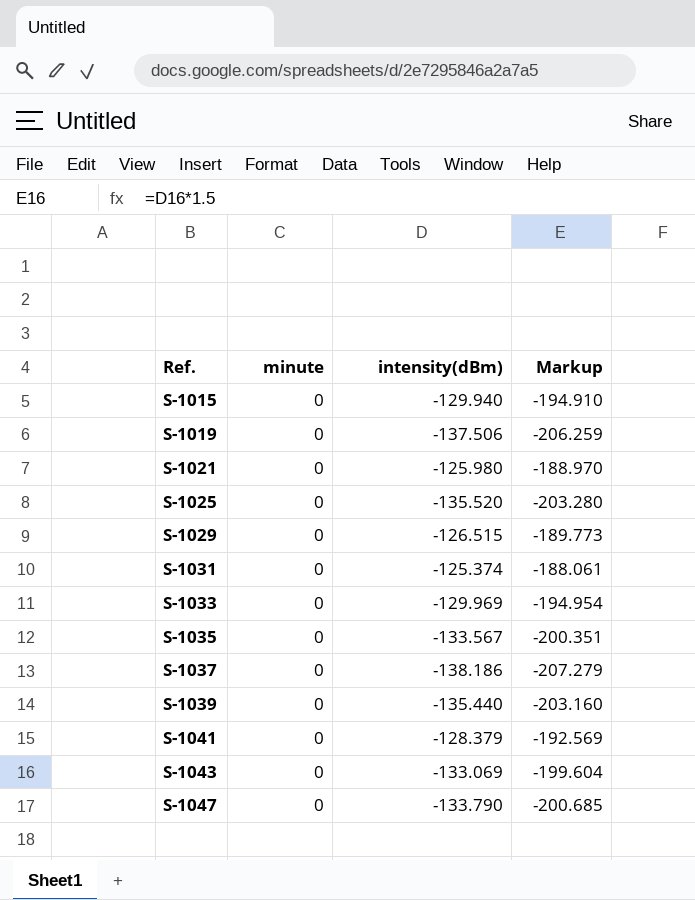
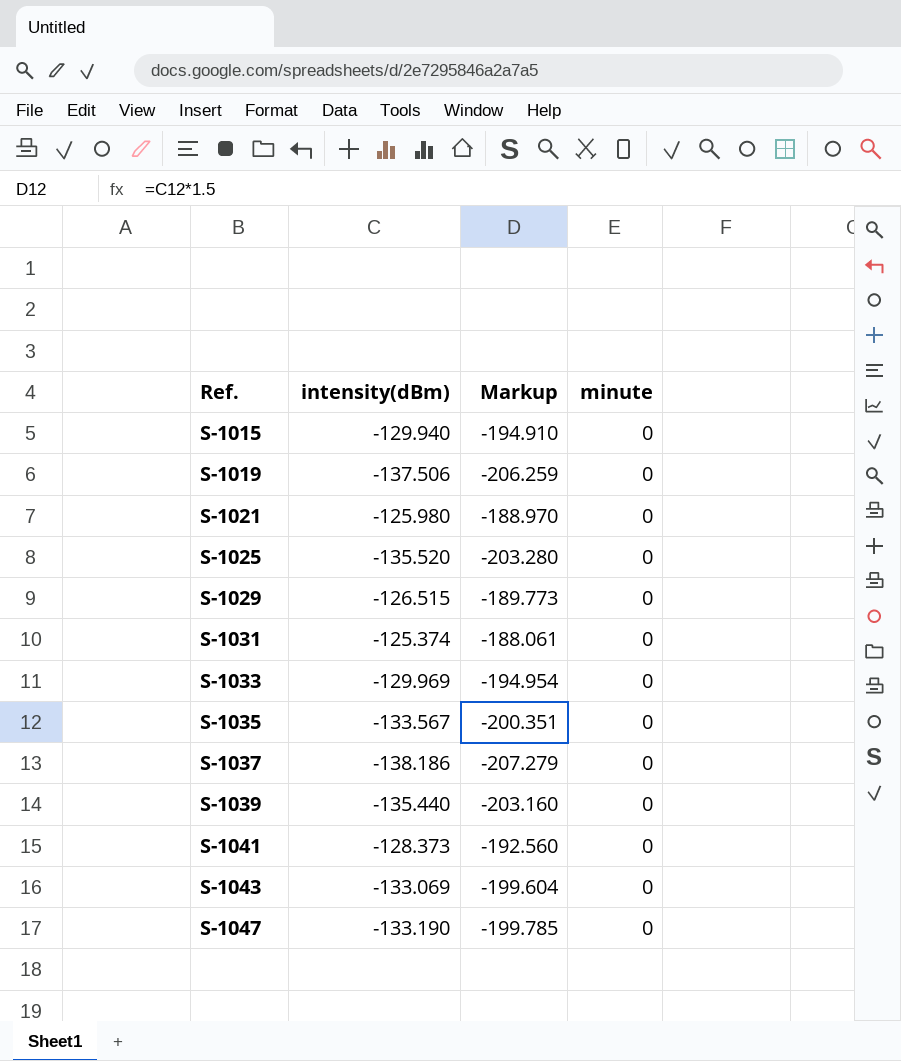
column minute | position: 2 -> 4
S-1041 | intensity(dBm): -128.379 -> -128.373
S-1041 | Markup: -192.569 -> -192.560
S-1047 | intensity(dBm): -133.790 -> -133.190
S-1047 | Markup: -200.685 -> -199.785

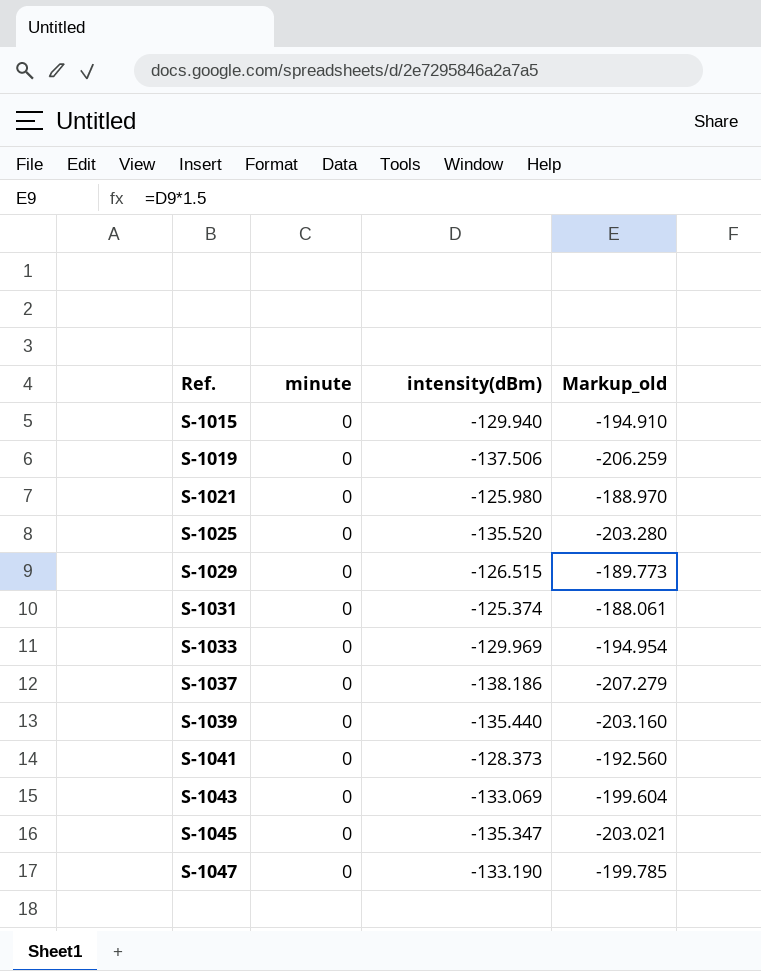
column minute | position: 4 -> 2
column name: Markup -> Markup_old
row S-1035: -133.567 | -200.351 | 0 -> none
row S-1045: none -> 0 | -135.347 | -203.021

